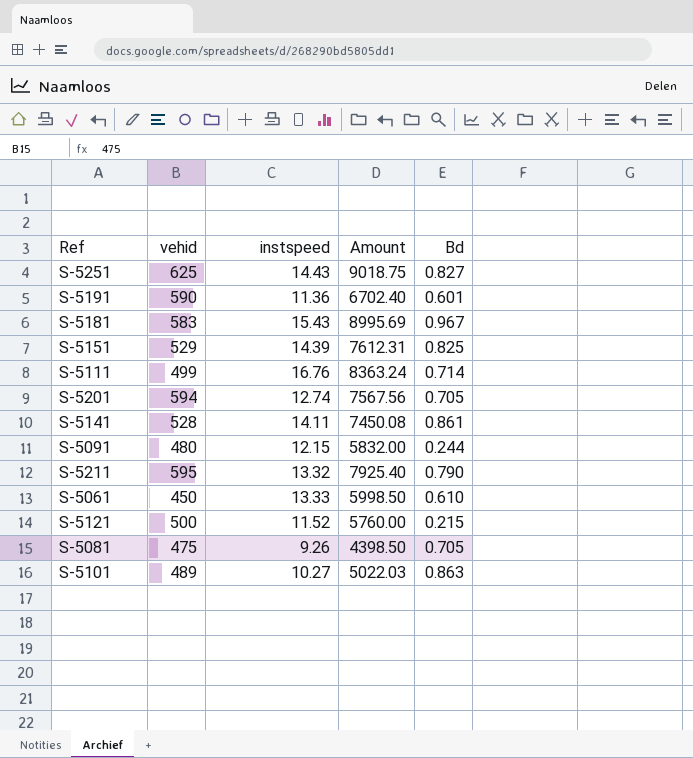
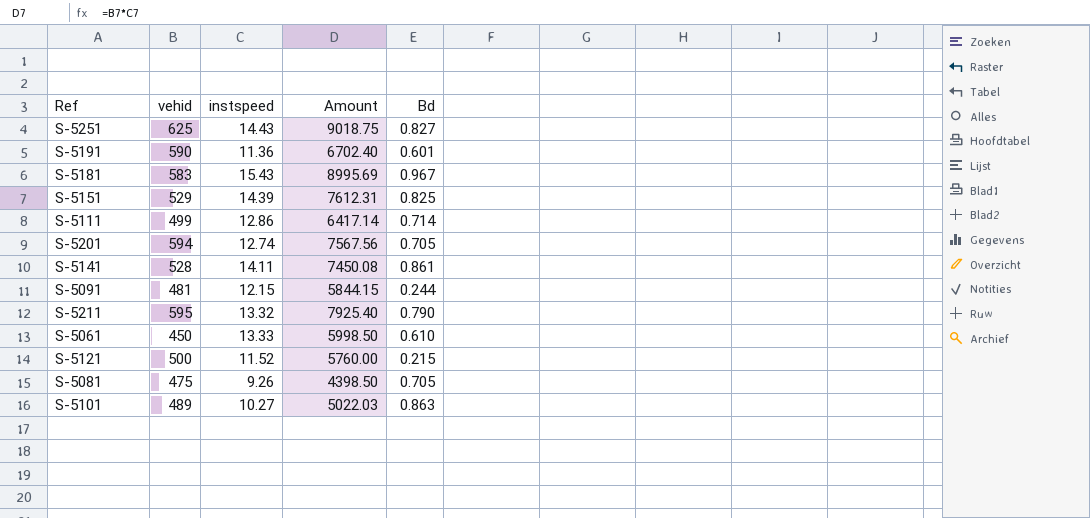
S-5111 | instspeed: 16.76 -> 12.86
S-5111 | Amount: 8363.24 -> 6417.14
S-5091 | vehid: 480 -> 481
S-5091 | Amount: 5832.00 -> 5844.15

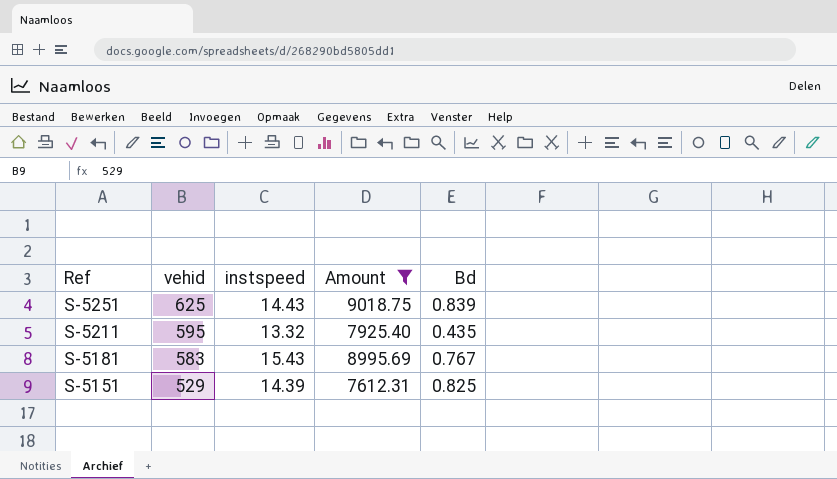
filter: none -> Amount >= 7612.31
row order: none -> Ref descending
S-5251 | Bd: 0.827 -> 0.839
S-5211 | Bd: 0.790 -> 0.435
S-5181 | Bd: 0.967 -> 0.767

